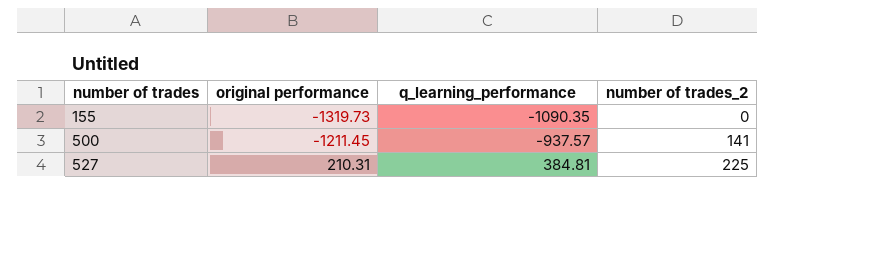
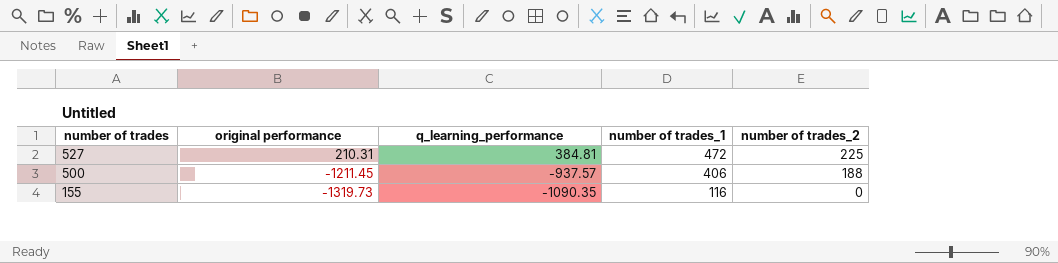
row order: number of trades ascending -> number of trades descending
column number of trades_1 | position: none -> 4
500 | number of trades_2: 141 -> 188

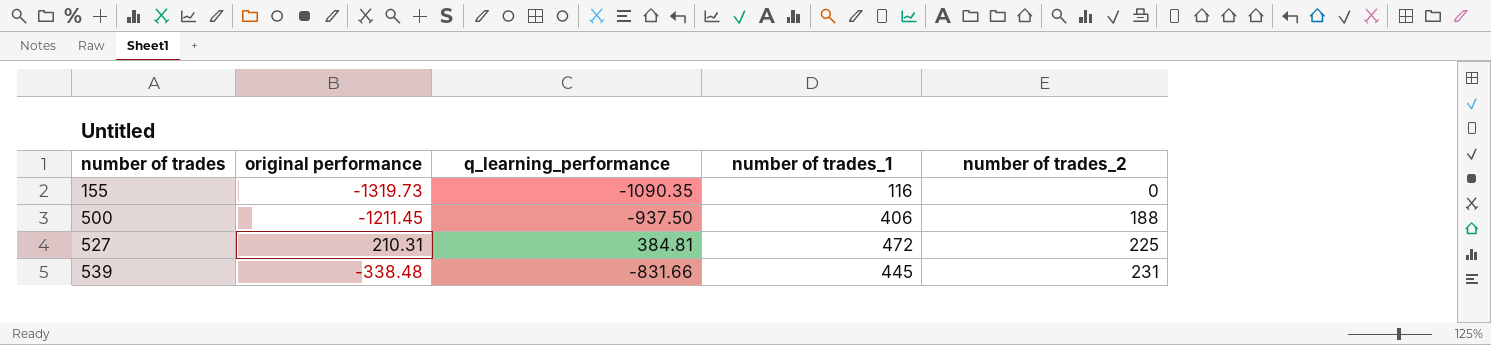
row order: number of trades descending -> number of trades ascending
500 | q_learning_performance: -937.57 -> -937.50
row 539: none -> -338.48 | -831.66 | 445 | 231

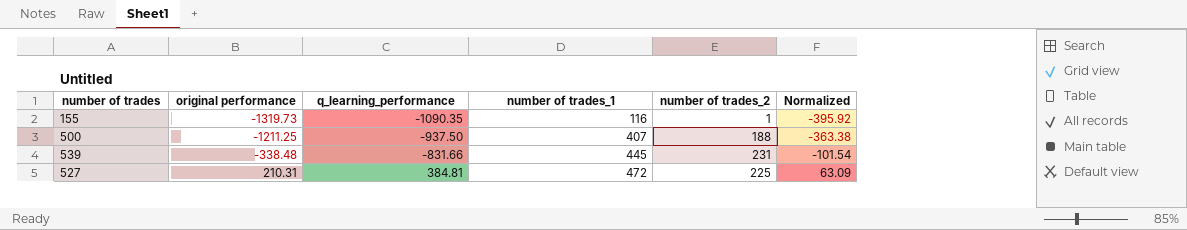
row order: number of trades ascending -> original performance ascending
column Normalized | formula: none -> [original performance] * 0.3
155 | number of trades_2: 0 -> 1
500 | original performance: -1211.45 -> -1211.25
500 | number of trades_1: 406 -> 407

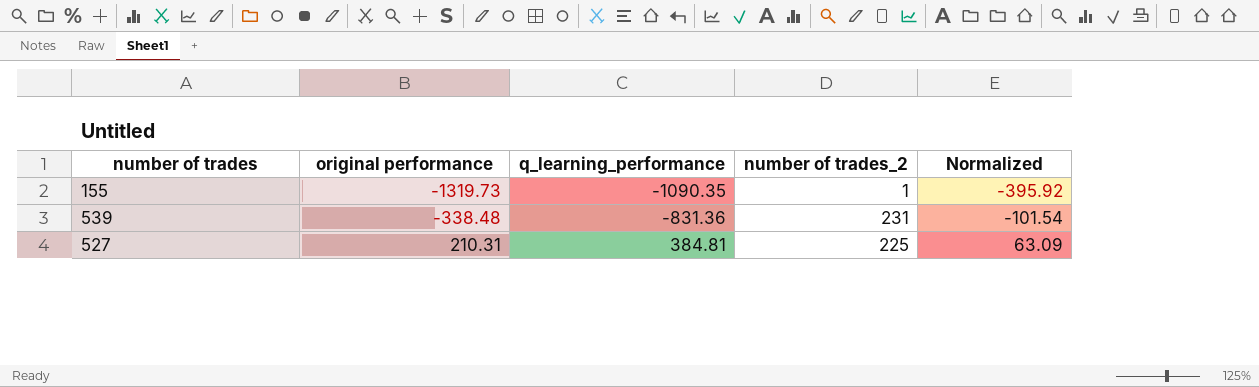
column number of trades_1 | position: 4 -> none
row 500: -1211.25 | -937.50 | 407 | 188 | -363.38 -> none
539 | q_learning_performance: -831.66 -> -831.36

